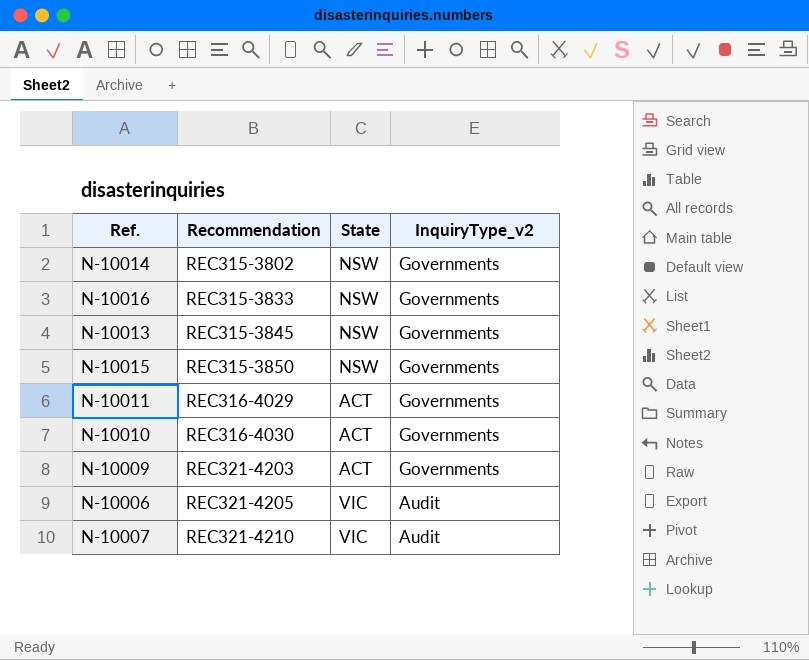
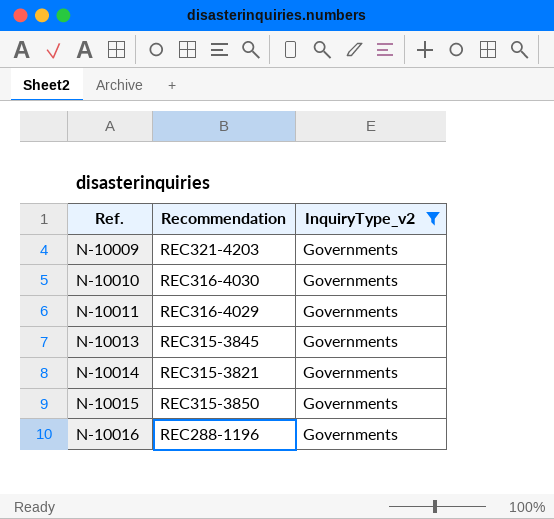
filter: none -> InquiryType_v2 = Governments
row order: Recommendation ascending -> Ref. ascending
column State | position: 3 -> none
N-10014 | Recommendation: REC315-3802 -> REC315-3821
N-10016 | Recommendation: REC315-3833 -> REC288-1196

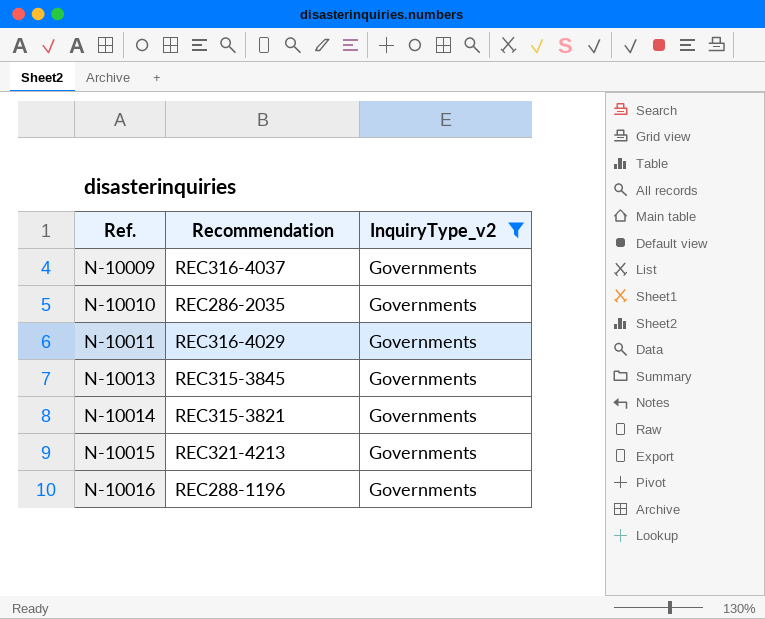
N-10009 | Recommendation: REC321-4203 -> REC316-4037
N-10010 | Recommendation: REC316-4030 -> REC286-2035
N-10015 | Recommendation: REC315-3850 -> REC321-4213

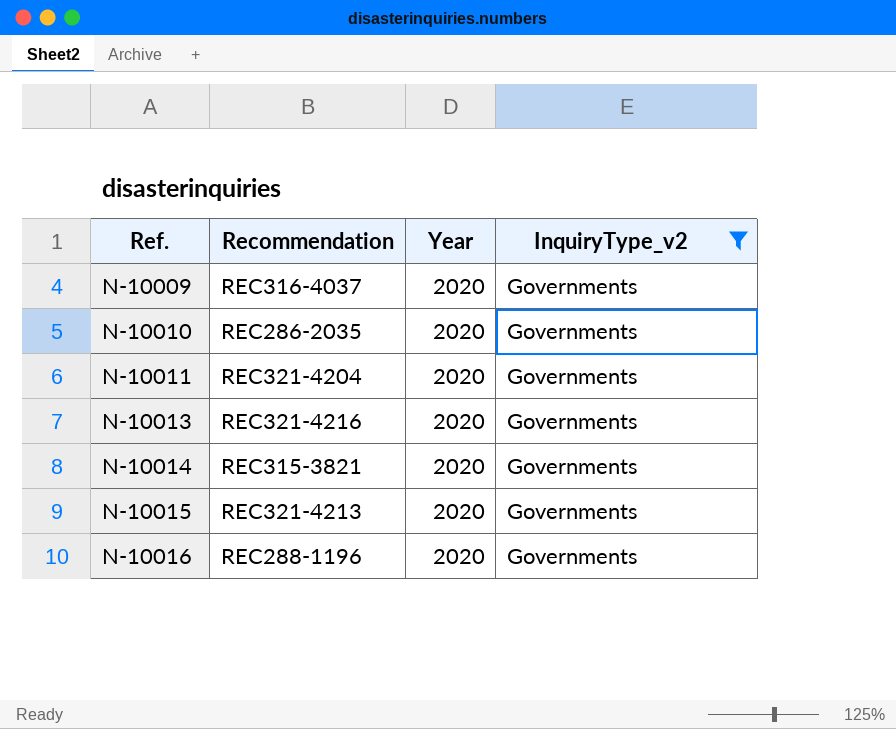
column Year | position: none -> 3
N-10011 | Recommendation: REC316-4029 -> REC321-4204
N-10013 | Recommendation: REC315-3845 -> REC321-4216

